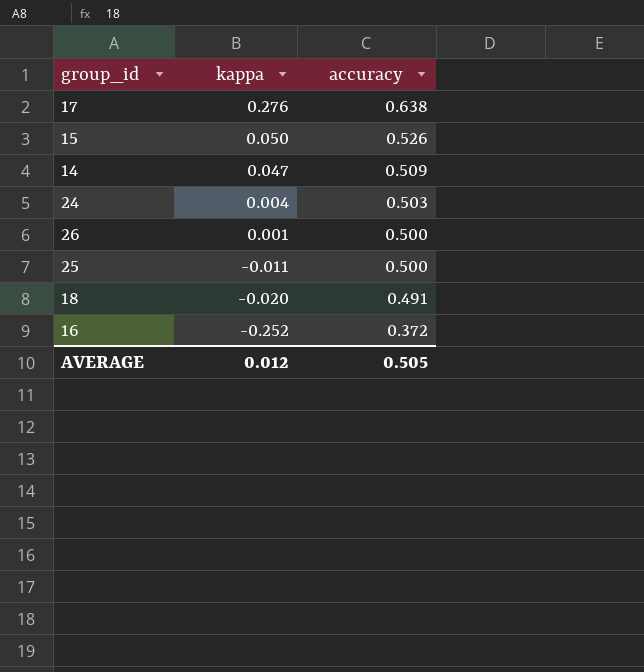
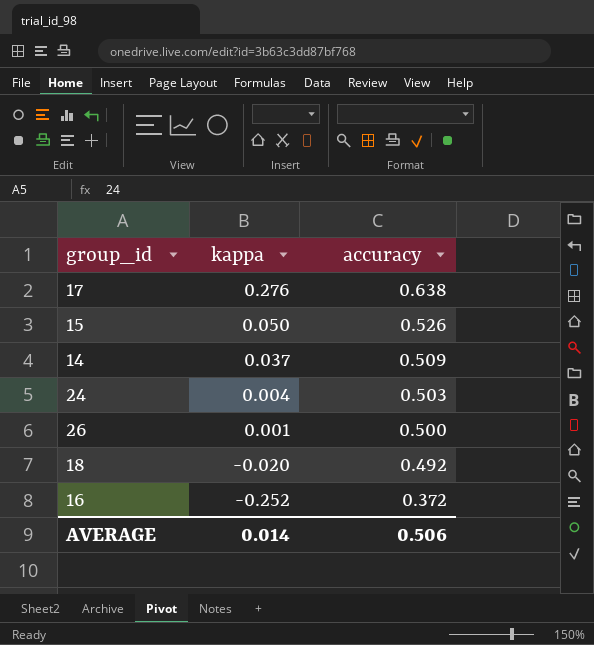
row 25: -0.011 | 0.500 -> none
14 | kappa: 0.047 -> 0.037
18 | accuracy: 0.491 -> 0.492
AVERAGE | kappa: 0.012 -> 0.014
AVERAGE | accuracy: 0.505 -> 0.506

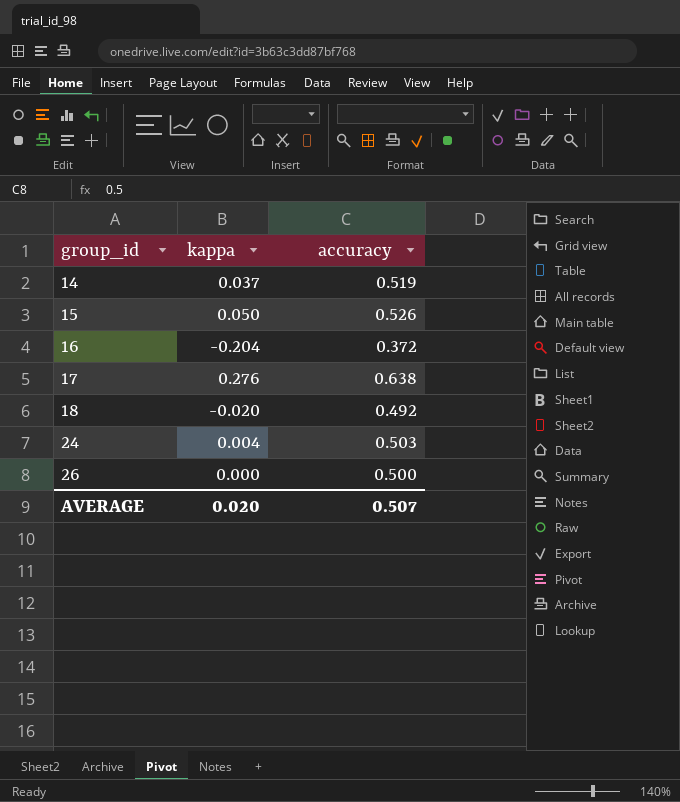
row order: kappa descending -> group_id ascending
14 | accuracy: 0.509 -> 0.519
16 | kappa: -0.252 -> -0.204
26 | kappa: 0.001 -> 0.000
AVERAGE | kappa: 0.014 -> 0.020
AVERAGE | accuracy: 0.506 -> 0.507

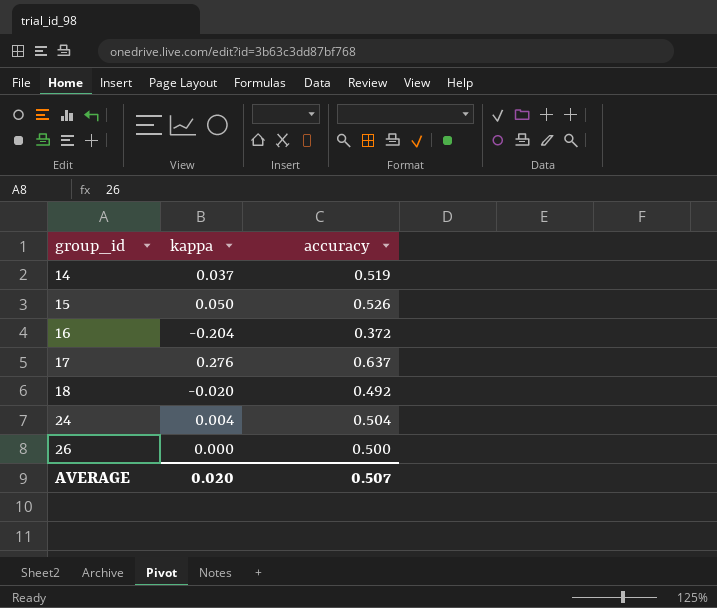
17 | accuracy: 0.638 -> 0.637
24 | accuracy: 0.503 -> 0.504

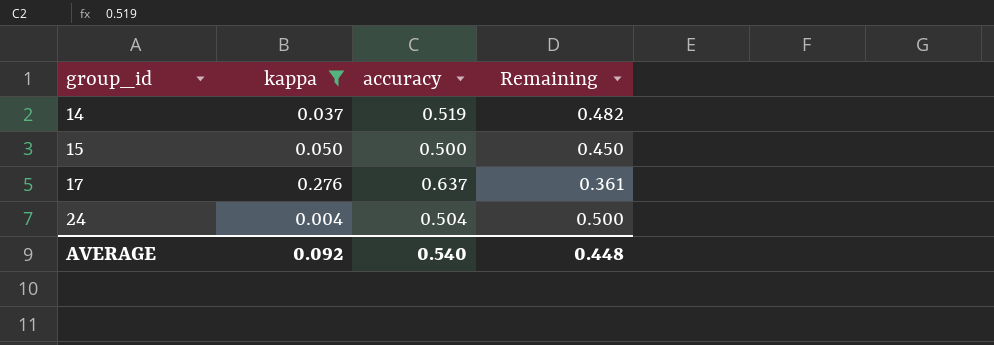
filter: none -> kappa >= 0.004
column Remaining | formula: none -> [accuracy] - [kappa]
15 | accuracy: 0.526 -> 0.500
AVERAGE | kappa: 0.020 -> 0.092
AVERAGE | accuracy: 0.507 -> 0.540

